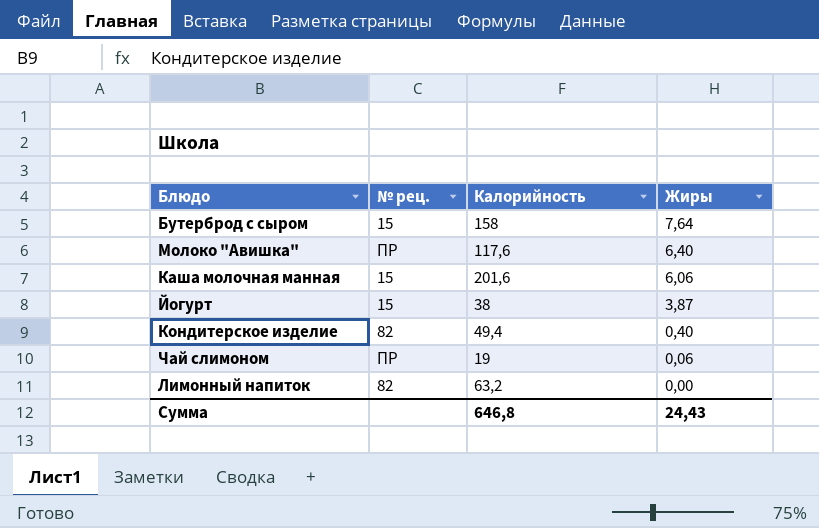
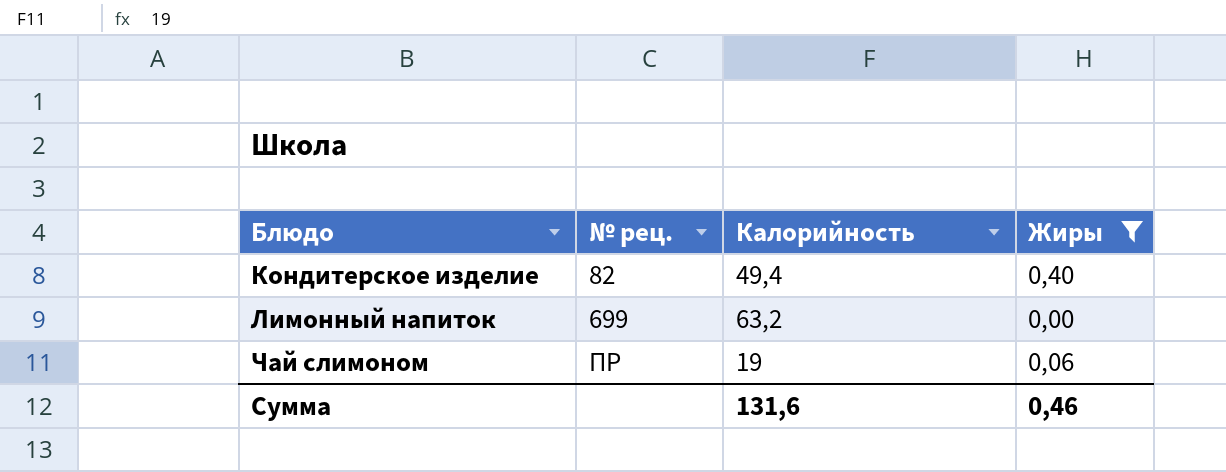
filter: none -> Жиры <= 0,40
row order: Жиры descending -> Блюдо ascending
Лимонный напиток | № рец.: 82 -> 699
Сумма | Калорийность: 646,8 -> 131,6
Сумма | Жиры: 24,43 -> 0,46

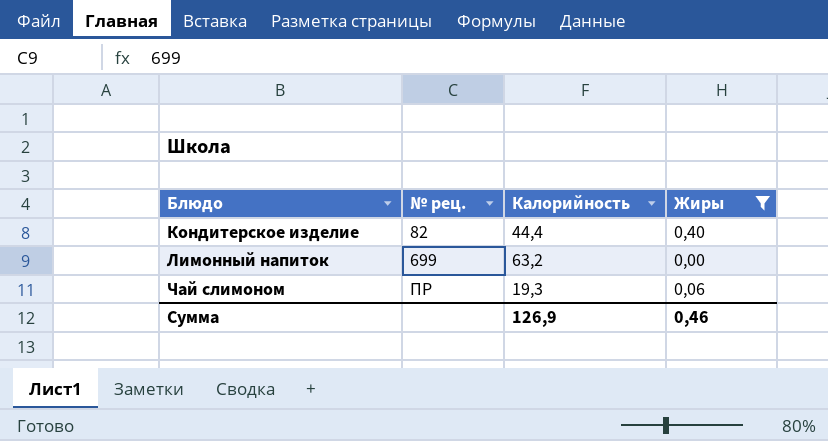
Кондитерское изделие | Калорийность: 49,4 -> 44,4
Чай слимоном | Калорийность: 19 -> 19,3
Сумма | Калорийность: 131,6 -> 126,9

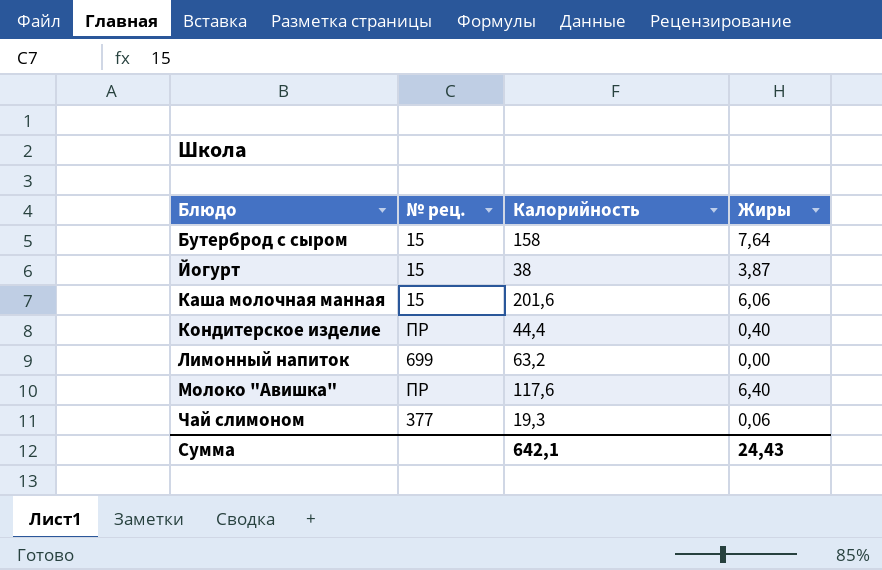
filter: Жиры <= 0,40 -> none
Кондитерское изделие | № рец.: 82 -> ПР
Чай слимоном | № рец.: ПР -> 377
Сумма | Калорийность: 126,9 -> 642,1
Сумма | Жиры: 0,46 -> 24,43

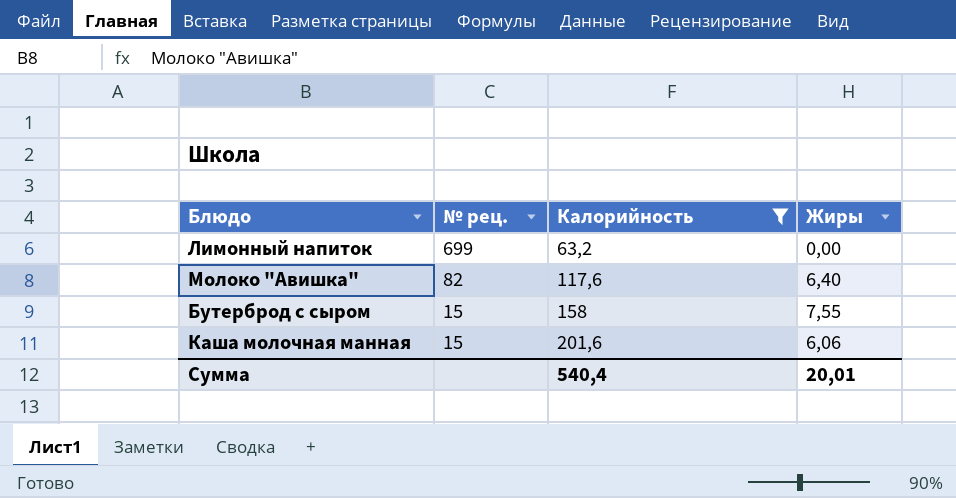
filter: none -> Калорийность >= 63,2
row order: Блюдо ascending -> № рец. descending
Молоко "Авишка" | № рец.: ПР -> 82
Бутерброд с сыром | Жиры: 7,64 -> 7,55
Сумма | Калорийность: 642,1 -> 540,4
Сумма | Жиры: 24,43 -> 20,01

